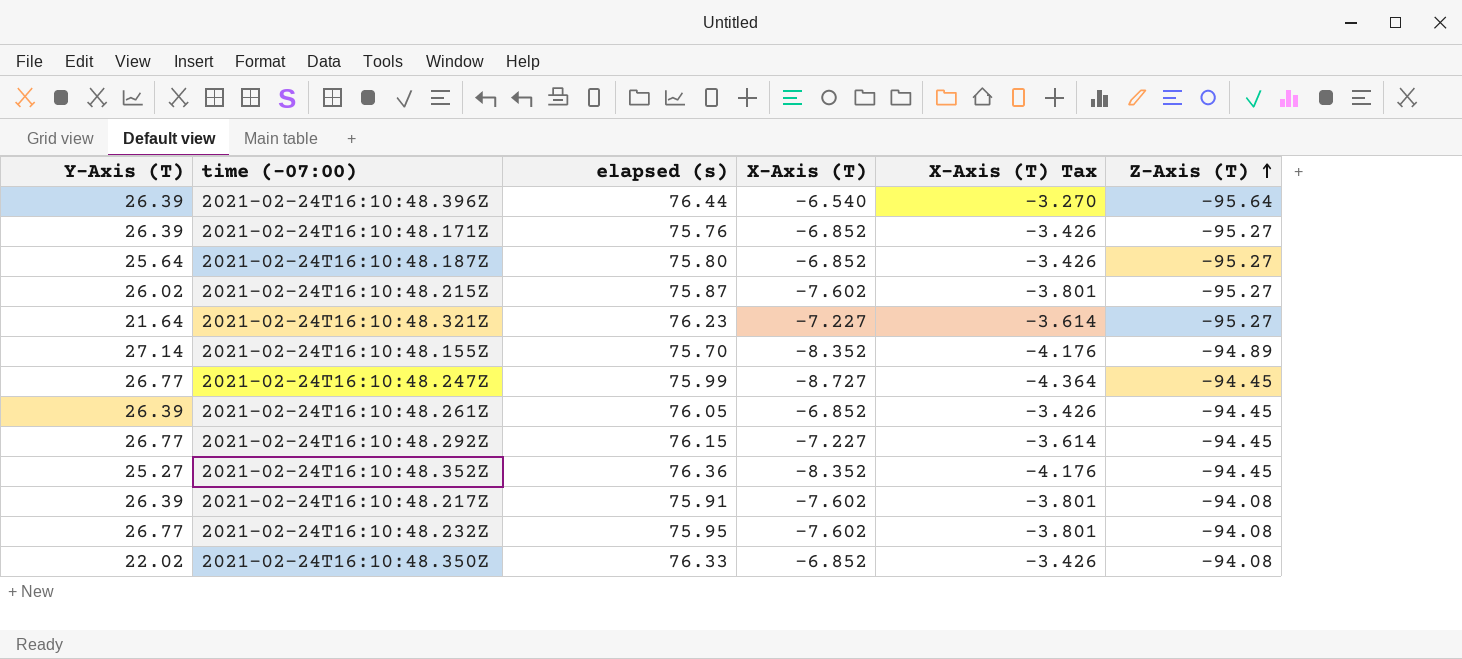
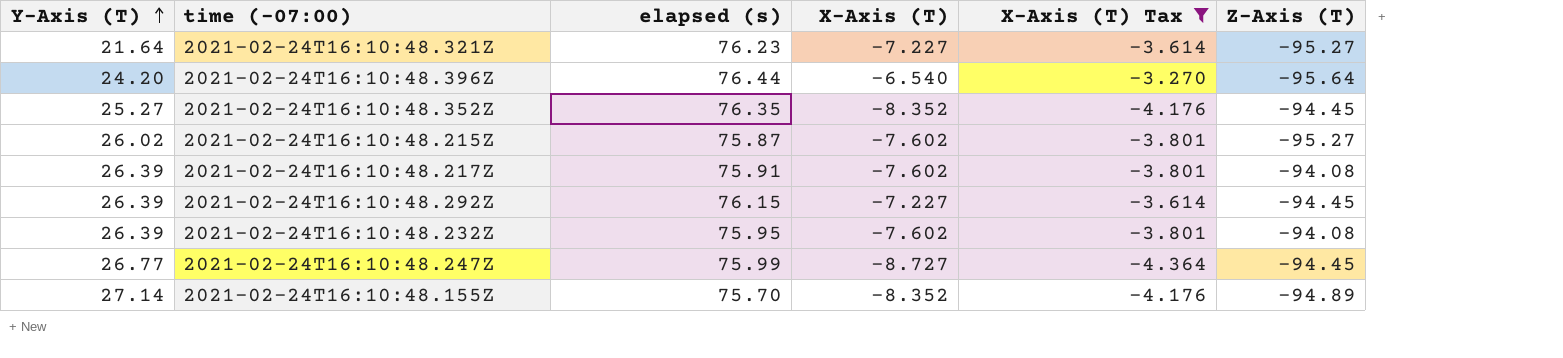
filter: none -> X-Axis (T) Tax != -3.426
row order: Z-Axis (T) ascending -> Y-Axis (T) ascending
2021-02-24T16:10:48.396Z | Y-Axis (T): 26.39 -> 24.20
2021-02-24T16:10:48.352Z | elapsed (s): 76.36 -> 76.35
2021-02-24T16:10:48.292Z | Y-Axis (T): 26.77 -> 26.39
2021-02-24T16:10:48.232Z | Y-Axis (T): 26.77 -> 26.39

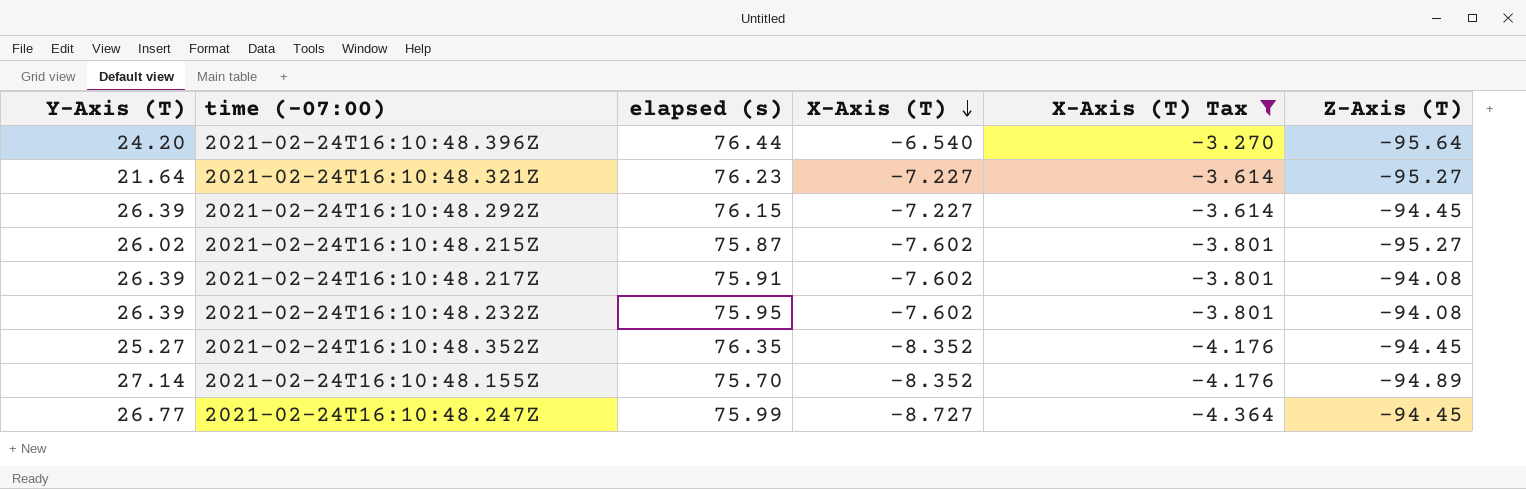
row order: Y-Axis (T) ascending -> X-Axis (T) descending

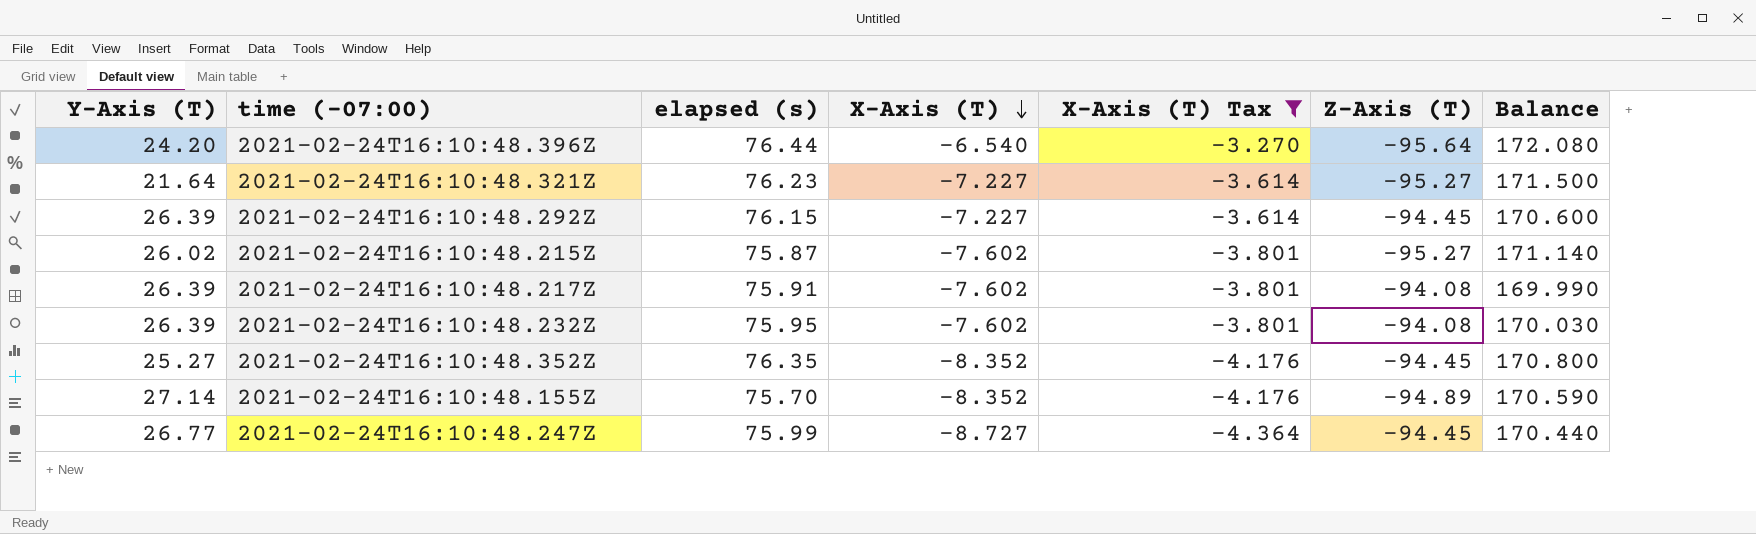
column Balance | formula: none -> [elapsed (s)] - [Z-Axis (T)]

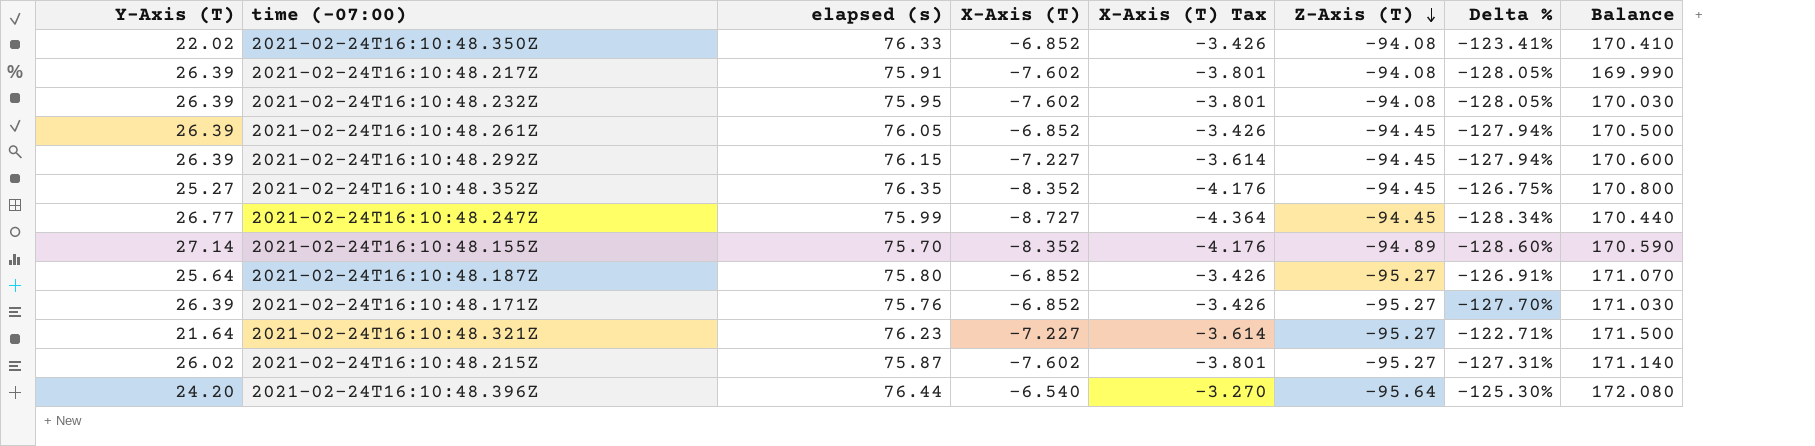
filter: X-Axis (T) Tax != -3.426 -> none
row order: X-Axis (T) descending -> Z-Axis (T) descending
column Delta % | formula: none -> ([Y-Axis (T)] - [Z-Axis (T)]) / [Z-Axis (T)]

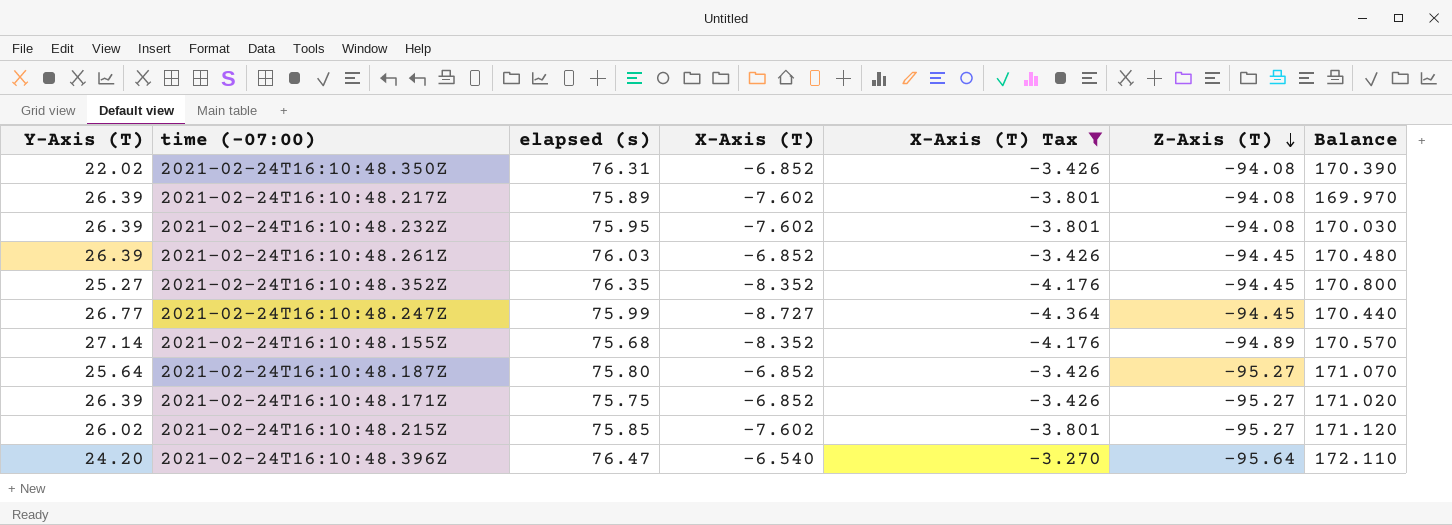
filter: none -> X-Axis (T) Tax != -3.614
column Delta % | formula: ([Y-Axis (T)] - [Z-Axis (T)]) / [Z-Axis (T)] -> none
2021-02-24T16:10:48.350Z | elapsed (s): 76.33 -> 76.31
2021-02-24T16:10:48.350Z | Balance: 170.410 -> 170.390
2021-02-24T16:10:48.217Z | elapsed (s): 75.91 -> 75.89
2021-02-24T16:10:48.217Z | Balance: 169.990 -> 169.970
2021-02-24T16:10:48.261Z | elapsed (s): 76.05 -> 76.03
2021-02-24T16:10:48.261Z | Balance: 170.500 -> 170.480
2021-02-24T16:10:48.155Z | elapsed (s): 75.70 -> 75.68
2021-02-24T16:10:48.155Z | Balance: 170.590 -> 170.570
2021-02-24T16:10:48.171Z | elapsed (s): 75.76 -> 75.75
2021-02-24T16:10:48.171Z | Balance: 171.030 -> 171.020
2021-02-24T16:10:48.215Z | elapsed (s): 75.87 -> 75.85
2021-02-24T16:10:48.215Z | Balance: 171.140 -> 171.120
2021-02-24T16:10:48.396Z | elapsed (s): 76.44 -> 76.47
2021-02-24T16:10:48.396Z | Balance: 172.080 -> 172.110

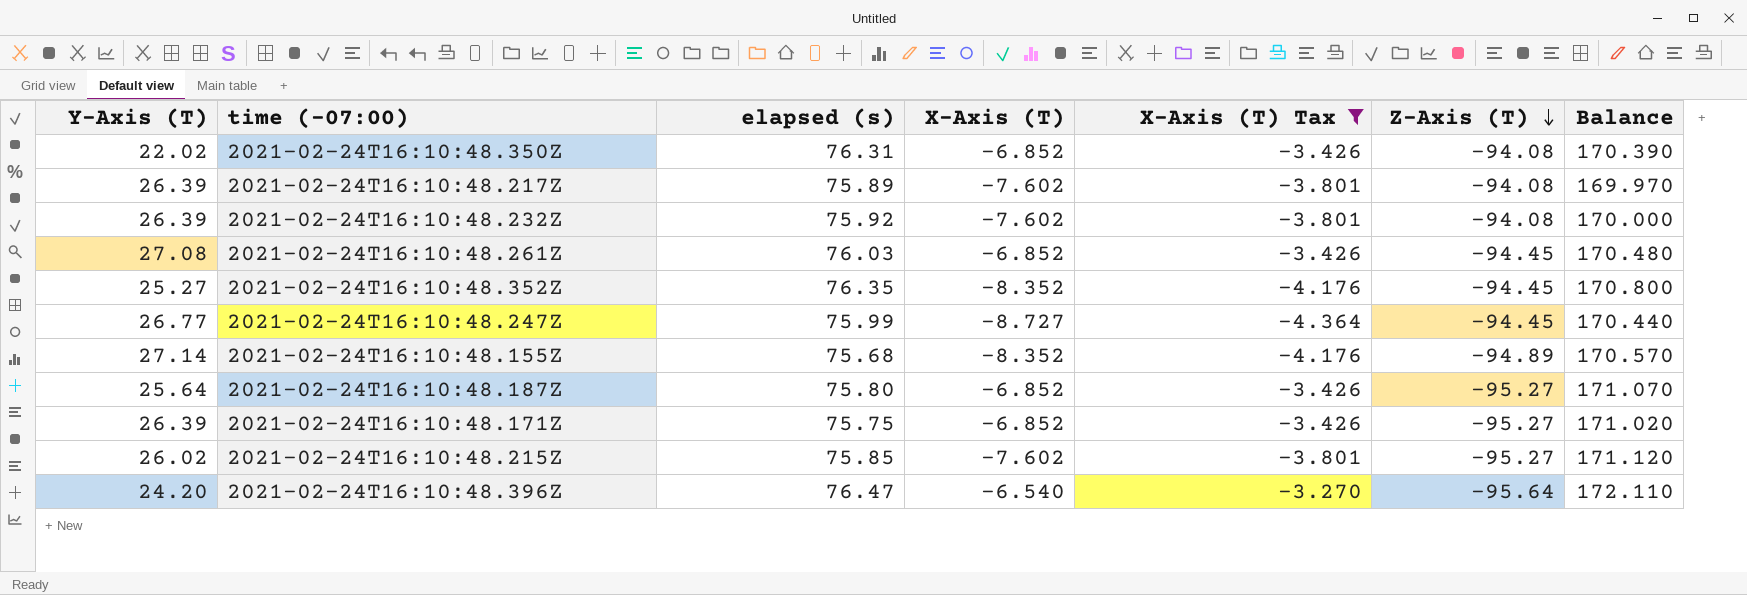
2021-02-24T16:10:48.232Z | elapsed (s): 75.95 -> 75.92
2021-02-24T16:10:48.232Z | Balance: 170.030 -> 170.000
2021-02-24T16:10:48.261Z | Y-Axis (T): 26.39 -> 27.08

